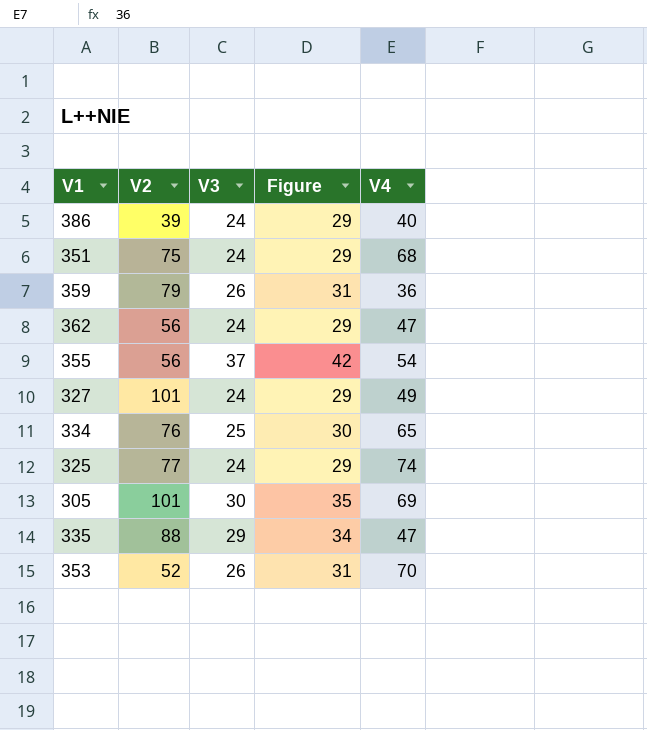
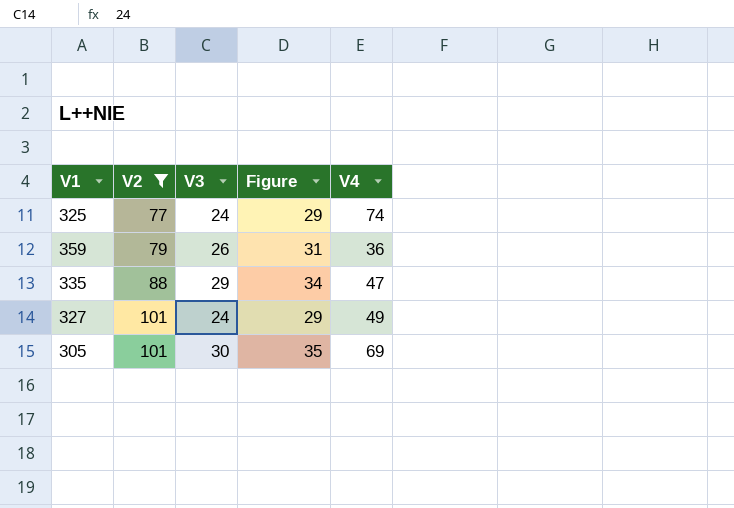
filter: none -> V2 >= 77
row order: none -> V2 ascending

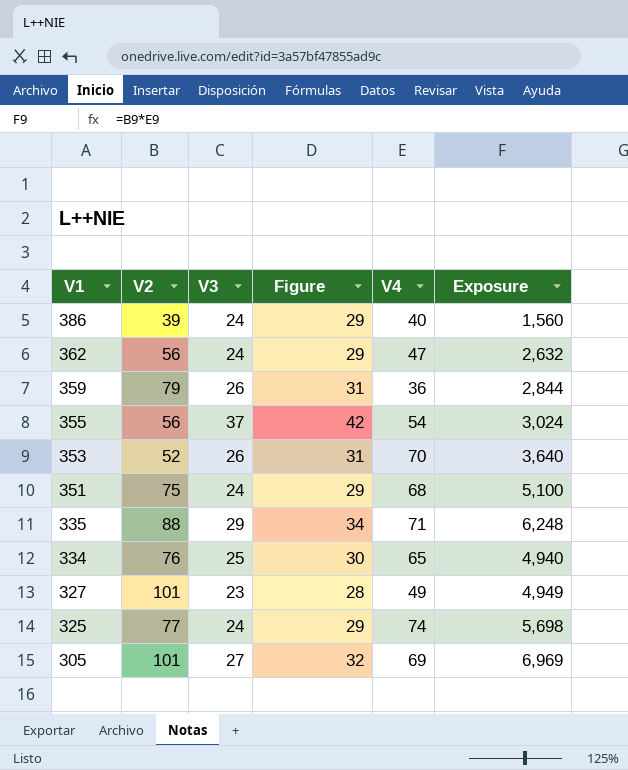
filter: V2 >= 77 -> none
row order: V2 ascending -> V1 descending
column Exposure | formula: none -> [V2] * [V4]
335 | V4: 47 -> 71
327 | V3: 24 -> 23
327 | Figure: 29 -> 28
305 | V3: 30 -> 27
305 | Figure: 35 -> 32

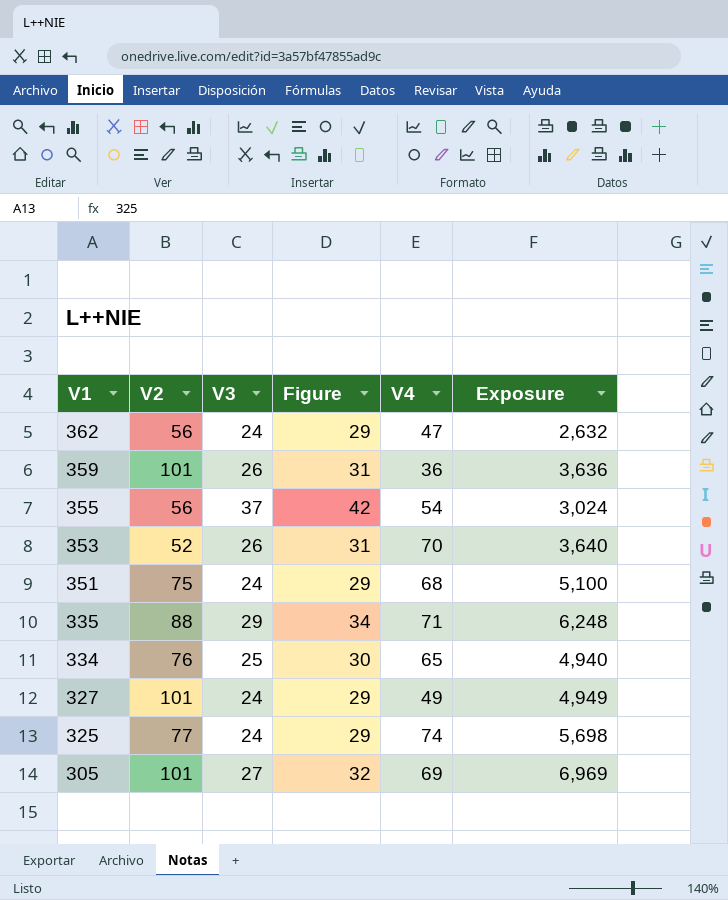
row 386: 39 | 24 | 29 | 40 | 1,560 -> none
359 | V2: 79 -> 101
359 | Exposure: 2,844 -> 3,636
327 | V3: 23 -> 24
327 | Figure: 28 -> 29

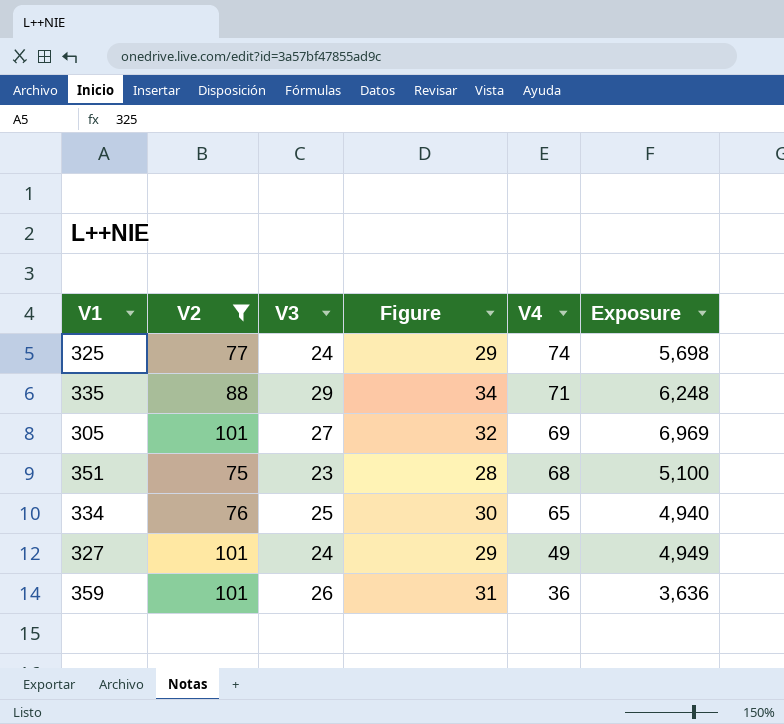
filter: none -> V2 >= 75
row order: V1 descending -> V4 descending
351 | V3: 24 -> 23
351 | Figure: 29 -> 28

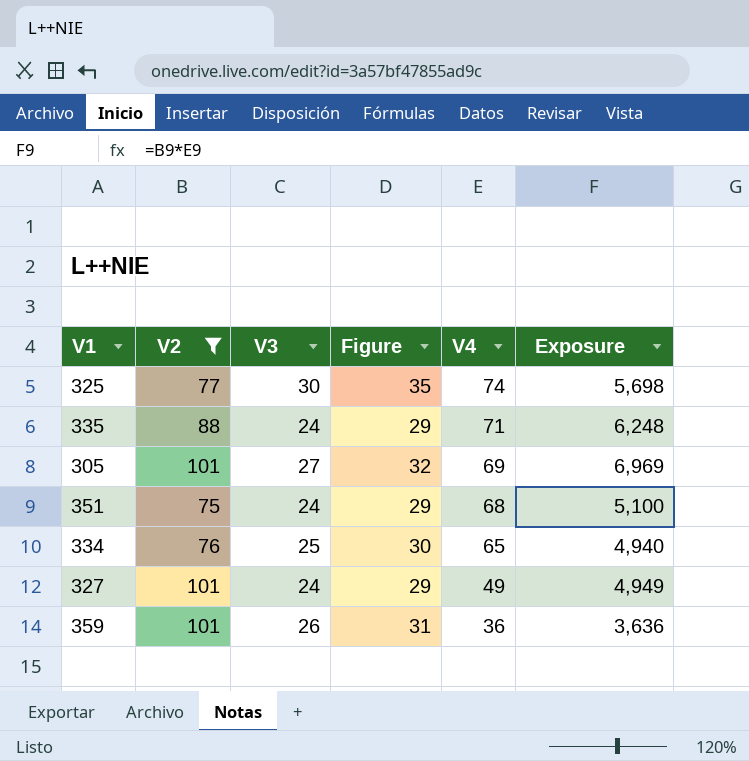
325 | V3: 24 -> 30
325 | Figure: 29 -> 35
335 | V3: 29 -> 24
335 | Figure: 34 -> 29
351 | V3: 23 -> 24
351 | Figure: 28 -> 29

